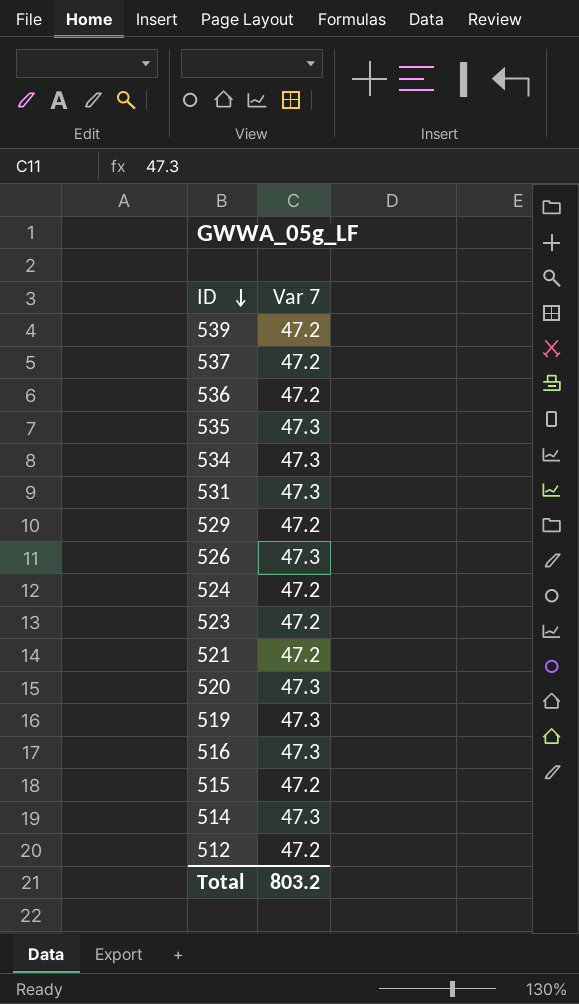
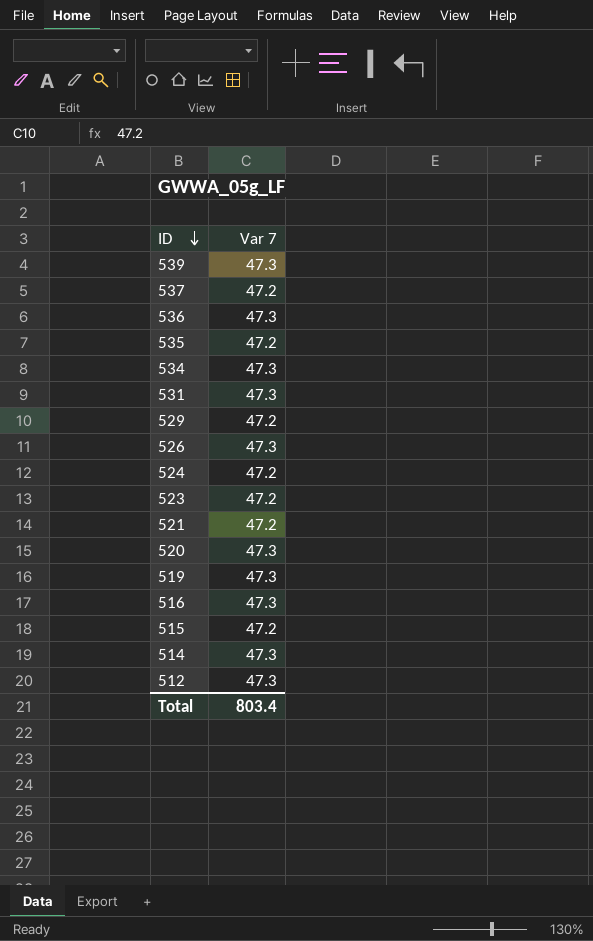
539 | Var 7: 47.2 -> 47.3
536 | Var 7: 47.2 -> 47.3
535 | Var 7: 47.3 -> 47.2
512 | Var 7: 47.2 -> 47.3
Total | Var 7: 803.2 -> 803.4

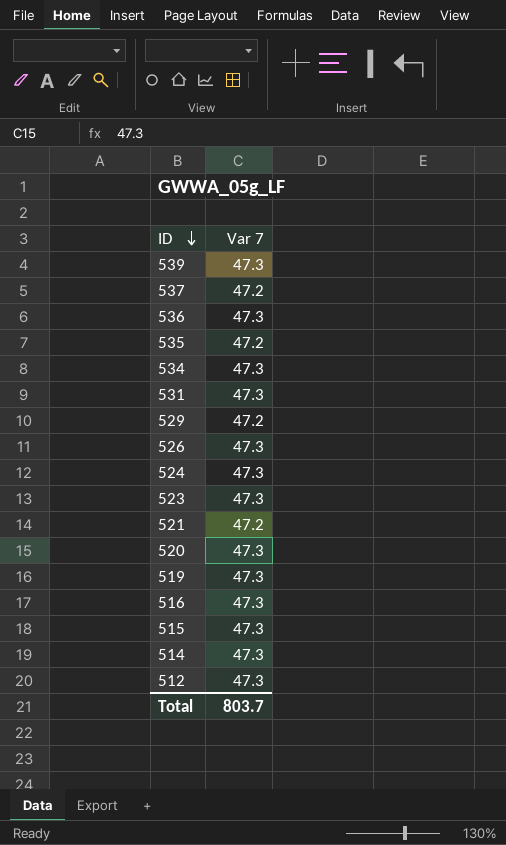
524 | Var 7: 47.2 -> 47.3
523 | Var 7: 47.2 -> 47.3
515 | Var 7: 47.2 -> 47.3
Total | Var 7: 803.4 -> 803.7

